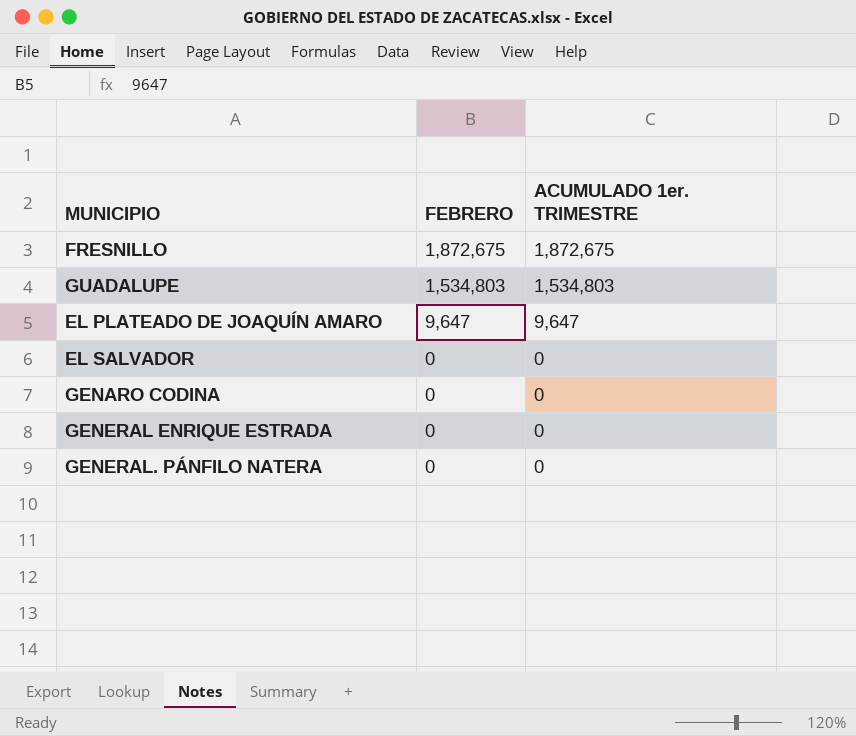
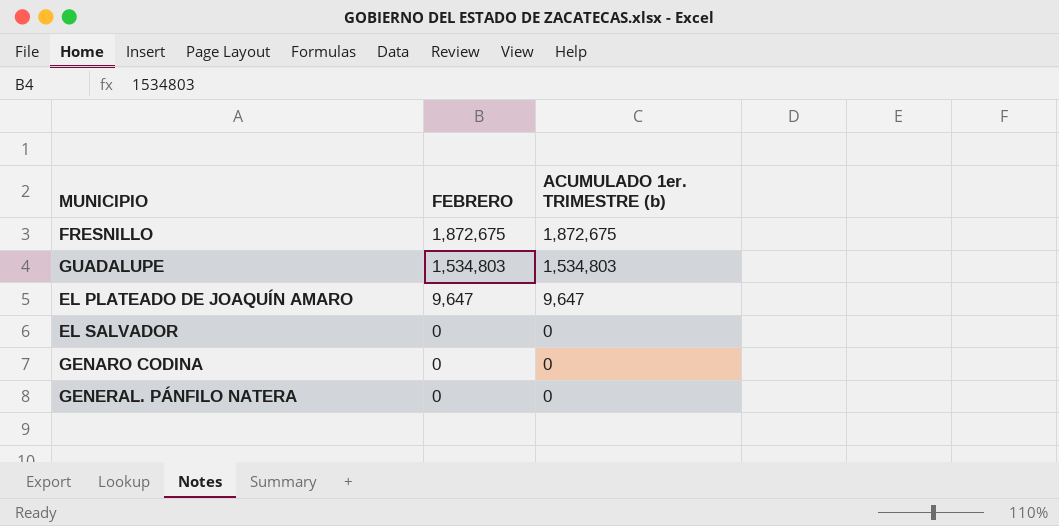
column name: ACUMULADO 1er. TRIMESTRE -> ACUMULADO 1er. TRIMESTRE (b)
row GENERAL ENRIQUE ESTRADA: 0 | 0 -> none

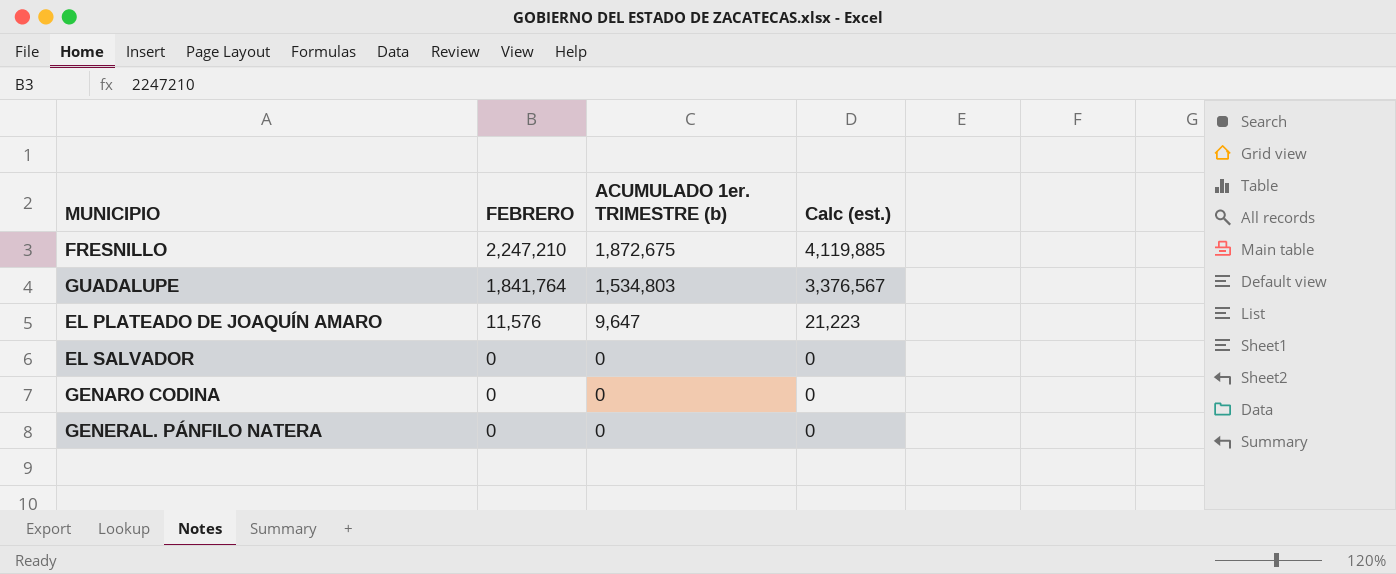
column Calc (est.) | formula: none -> [FEBRERO] + [ACUMULADO 1er. TRIMESTRE (b)]
FRESNILLO | FEBRERO: 1,872,675 -> 2,247,210
GUADALUPE | FEBRERO: 1,534,803 -> 1,841,764
EL PLATEADO DE JOAQUÍN AMARO | FEBRERO: 9,647 -> 11,576

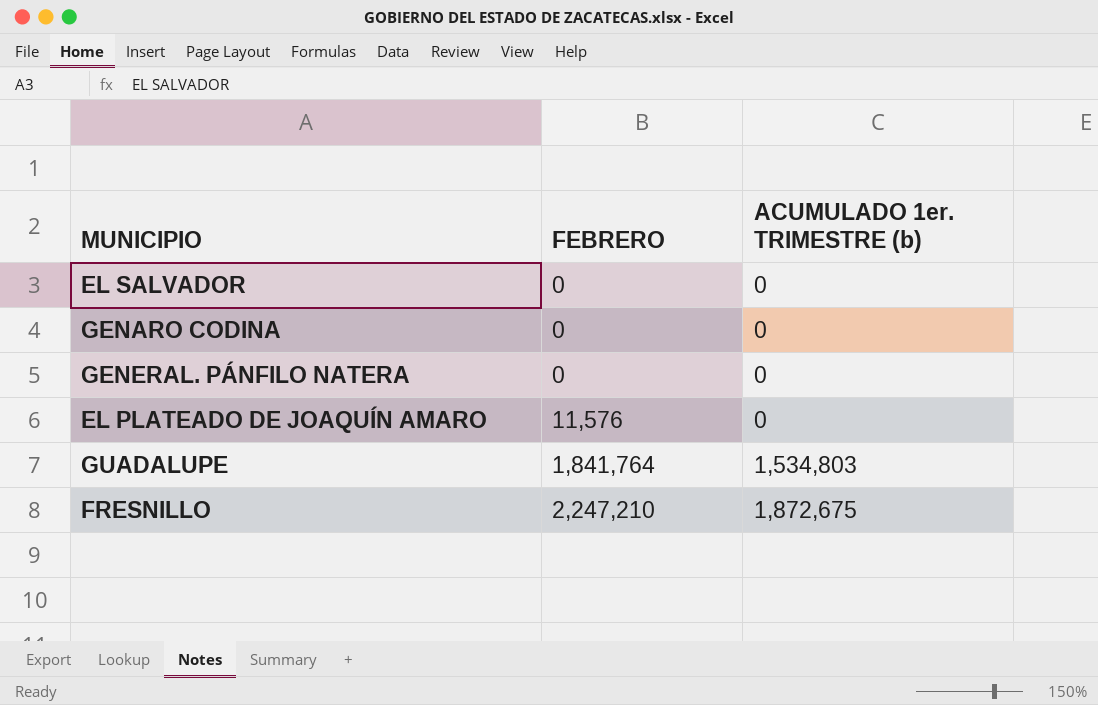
row order: FEBRERO descending -> FEBRERO ascending
column Calc (est.) | formula: [FEBRERO] + [ACUMULADO 1er. TRIMESTRE (b)] -> none
EL PLATEADO DE JOAQUÍN AMARO | ACUMULADO 1er. TRIMESTRE (b): 9,647 -> 0

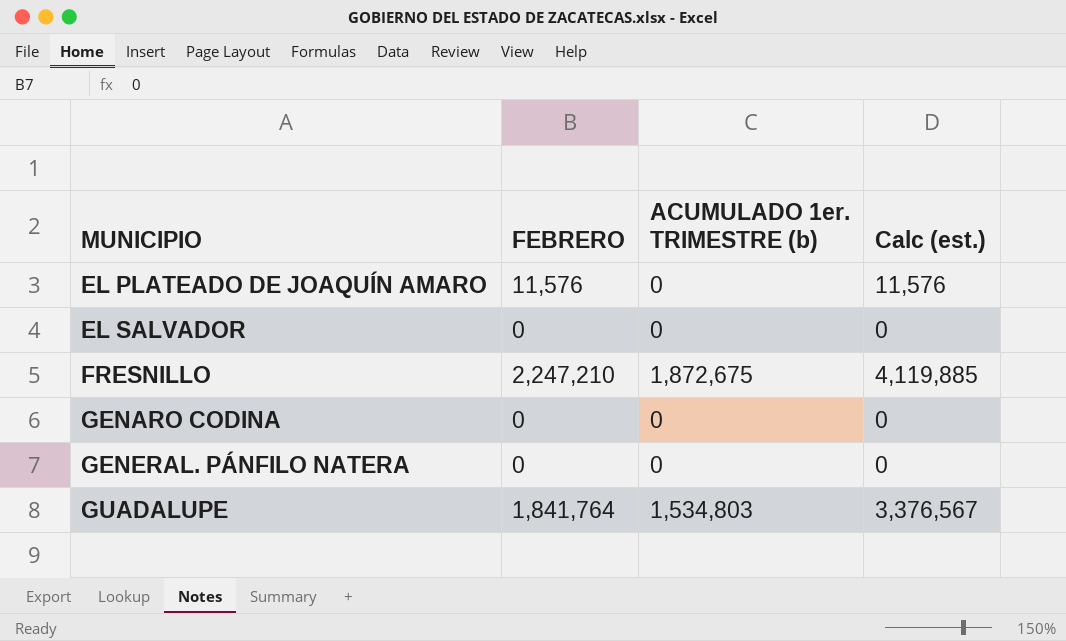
row order: FEBRERO ascending -> MUNICIPIO ascending
column Calc (est.) | formula: none -> [FEBRERO] + [ACUMULADO 1er. TRIMESTRE (b)]

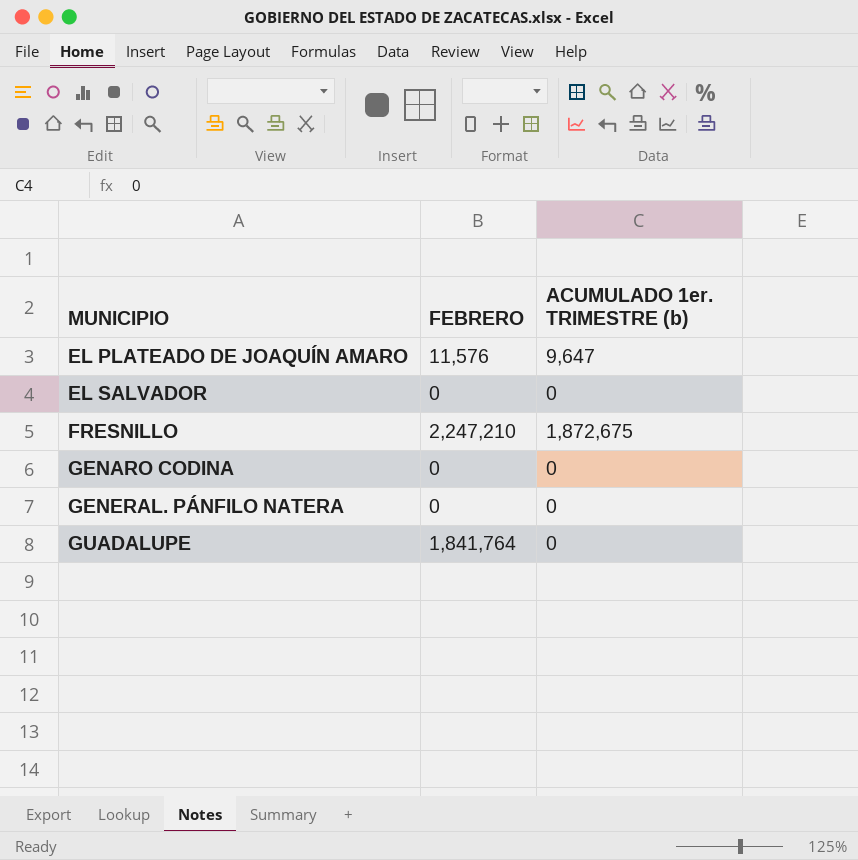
column Calc (est.) | formula: [FEBRERO] + [ACUMULADO 1er. TRIMESTRE (b)] -> none
EL PLATEADO DE JOAQUÍN AMARO | ACUMULADO 1er. TRIMESTRE (b): 0 -> 9,647
GUADALUPE | ACUMULADO 1er. TRIMESTRE (b): 1,534,803 -> 0

